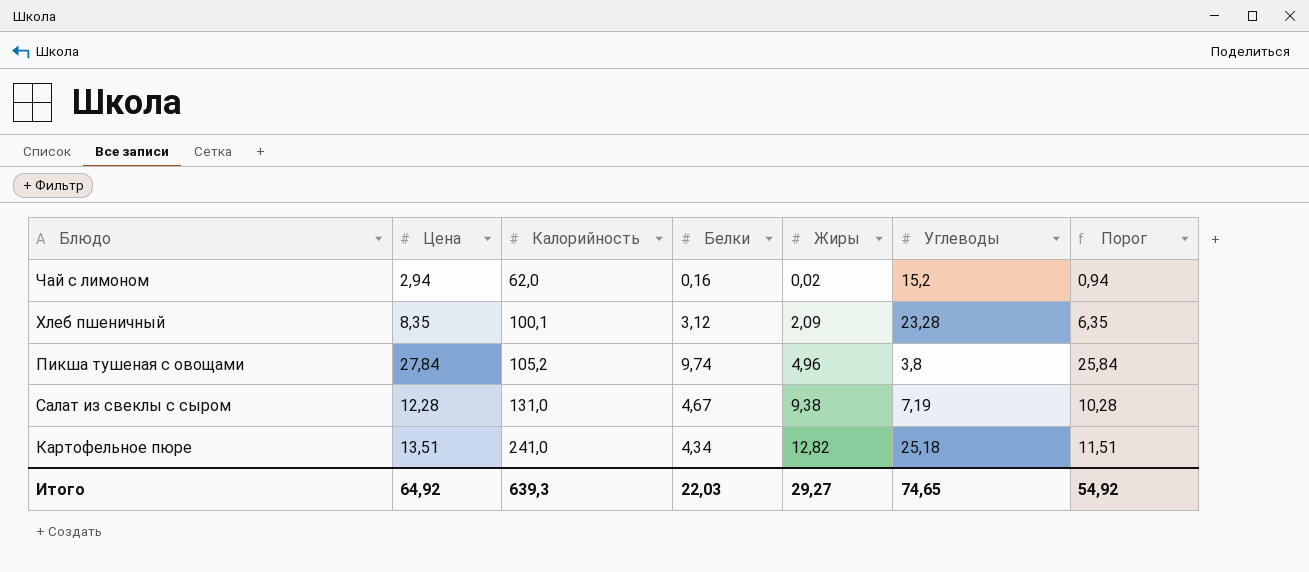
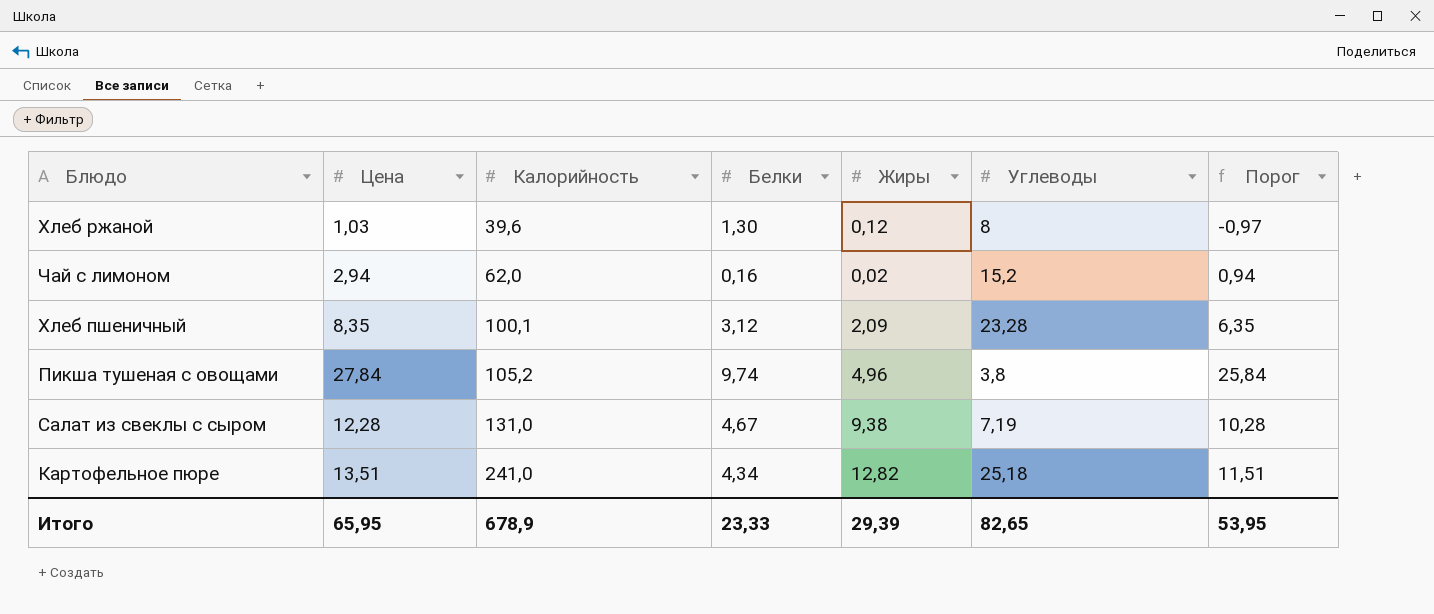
row Хлеб ржаной: none -> 1,03 | 39,6 | 1,30 | 0,12 | 8 | -0,97
Итого | Цена: 64,92 -> 65,95
Итого | Калорийность: 639,3 -> 678,9
Итого | Белки: 22,03 -> 23,33
Итого | Жиры: 29,27 -> 29,39
Итого | Углеводы: 74,65 -> 82,65
Итого | Порог: 54,92 -> 53,95

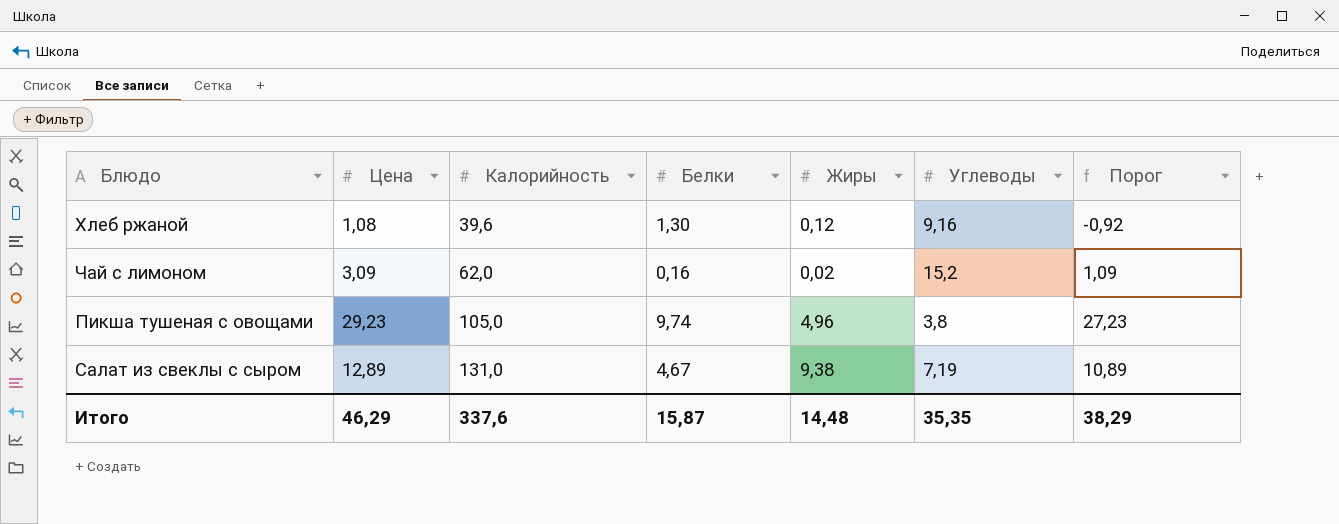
row Хлеб пшеничный: 8,35 | 100,1 | 3,12 | 2,09 | 23,28 | 6,35 -> none
row Картофельное пюре: 13,51 | 241,0 | 4,34 | 12,82 | 25,18 | 11,51 -> none
Хлеб ржаной | Цена: 1,03 -> 1,08
Хлеб ржаной | Углеводы: 8 -> 9,16
Хлеб ржаной | Порог: -0,97 -> -0,92
Чай с лимоном | Цена: 2,94 -> 3,09
Чай с лимоном | Порог: 0,94 -> 1,09
Пикша тушеная с овощами | Цена: 27,84 -> 29,23
Пикша тушеная с овощами | Калорийность: 105,2 -> 105,0
Пикша тушеная с овощами | Порог: 25,84 -> 27,23
Салат из свеклы с сыром | Цена: 12,28 -> 12,89
Салат из свеклы с сыром | Порог: 10,28 -> 10,89
Итого | Цена: 65,95 -> 46,29
Итого | Калорийность: 678,9 -> 337,6
Итого | Белки: 23,33 -> 15,87
Итого | Жиры: 29,39 -> 14,48
Итого | Углеводы: 82,65 -> 35,35
Итого | Порог: 53,95 -> 38,29

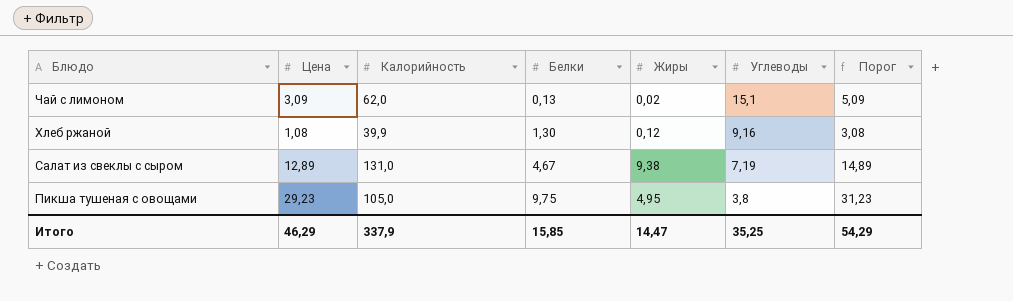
row order: Калорийность ascending -> Блюдо descending
column Порог | formula: [Цена] - 2 -> [Цена] + 2
Чай с лимоном | Белки: 0,16 -> 0,13
Чай с лимоном | Углеводы: 15,2 -> 15,1
Хлеб ржаной | Калорийность: 39,6 -> 39,9
Пикша тушеная с овощами | Белки: 9,74 -> 9,75
Пикша тушеная с овощами | Жиры: 4,96 -> 4,95
Итого | Калорийность: 337,6 -> 337,9
Итого | Белки: 15,87 -> 15,85
Итого | Жиры: 14,48 -> 14,47
Итого | Углеводы: 35,35 -> 35,25
Итого | Порог: 38,29 -> 54,29

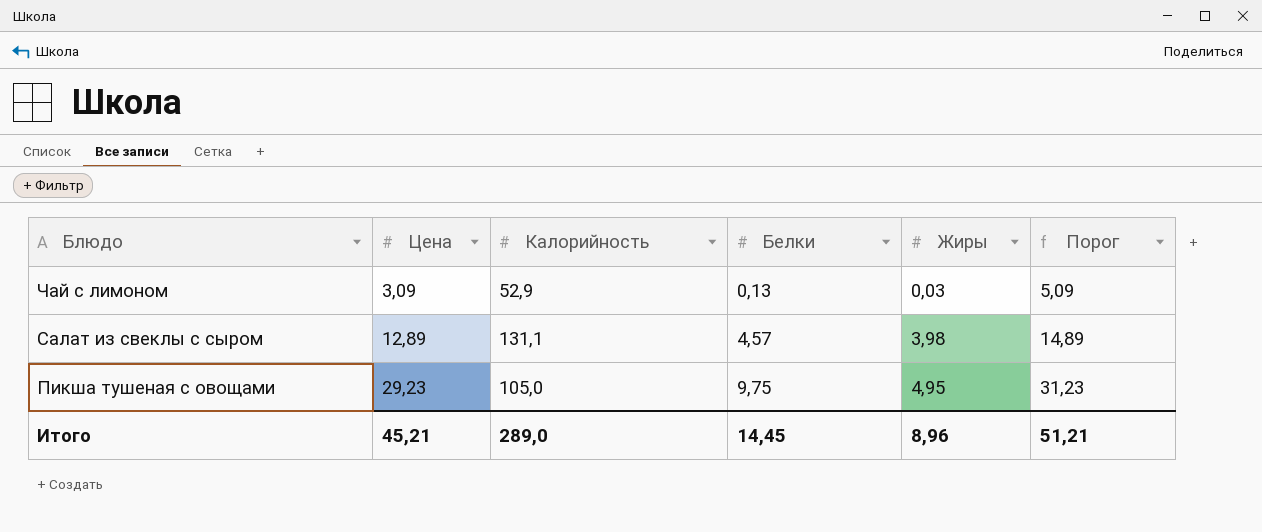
column Углеводы | position: 6 -> none
row Хлеб ржаной: 1,08 | 39,9 | 1,30 | 0,12 | 9,16 | 3,08 -> none
Чай с лимоном | Калорийность: 62,0 -> 52,9
Чай с лимоном | Жиры: 0,02 -> 0,03
Салат из свеклы с сыром | Калорийность: 131,0 -> 131,1
Салат из свеклы с сыром | Белки: 4,67 -> 4,57
Салат из свеклы с сыром | Жиры: 9,38 -> 3,98
Итого | Цена: 46,29 -> 45,21
Итого | Калорийность: 337,9 -> 289,0
Итого | Белки: 15,85 -> 14,45
Итого | Жиры: 14,47 -> 8,96
Итого | Порог: 54,29 -> 51,21

